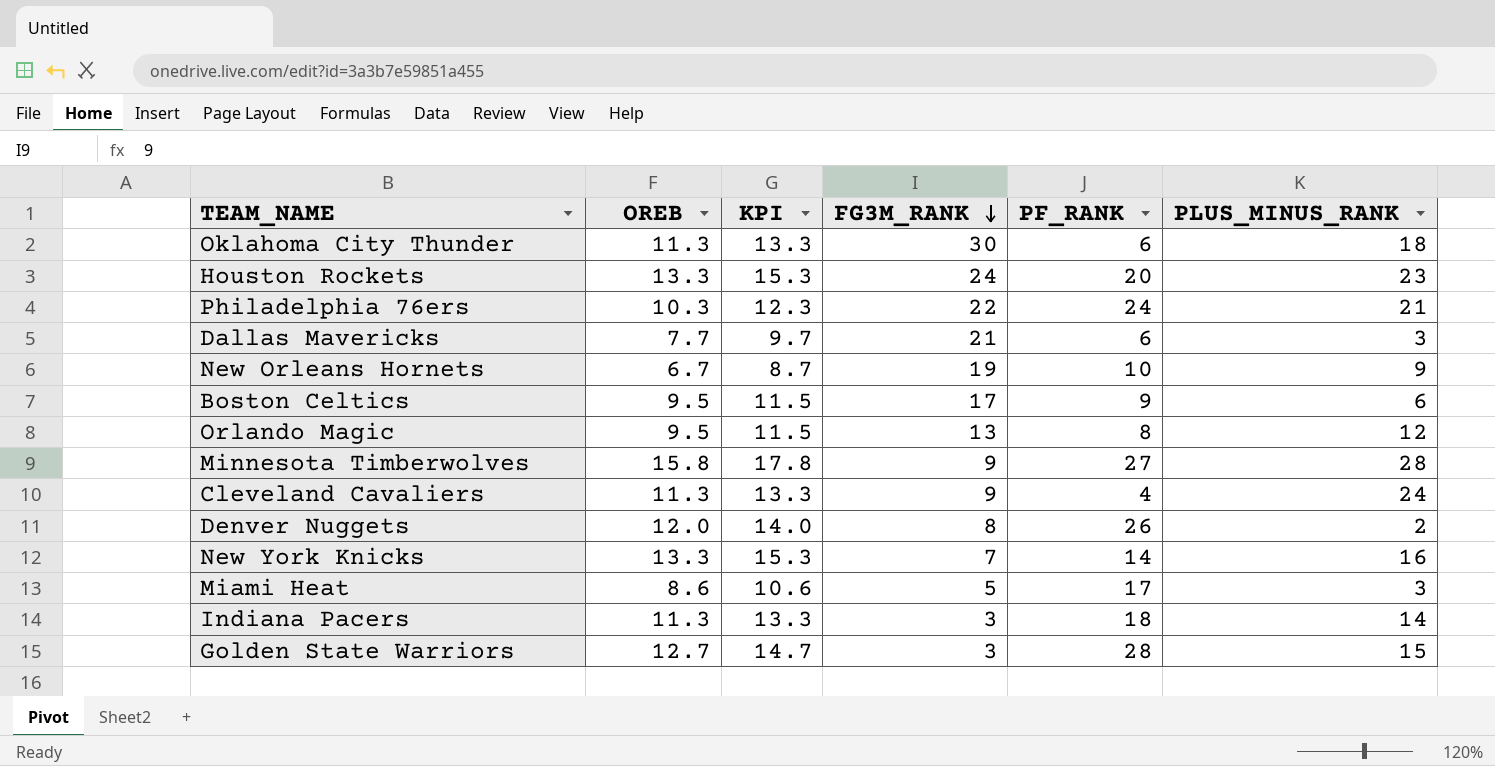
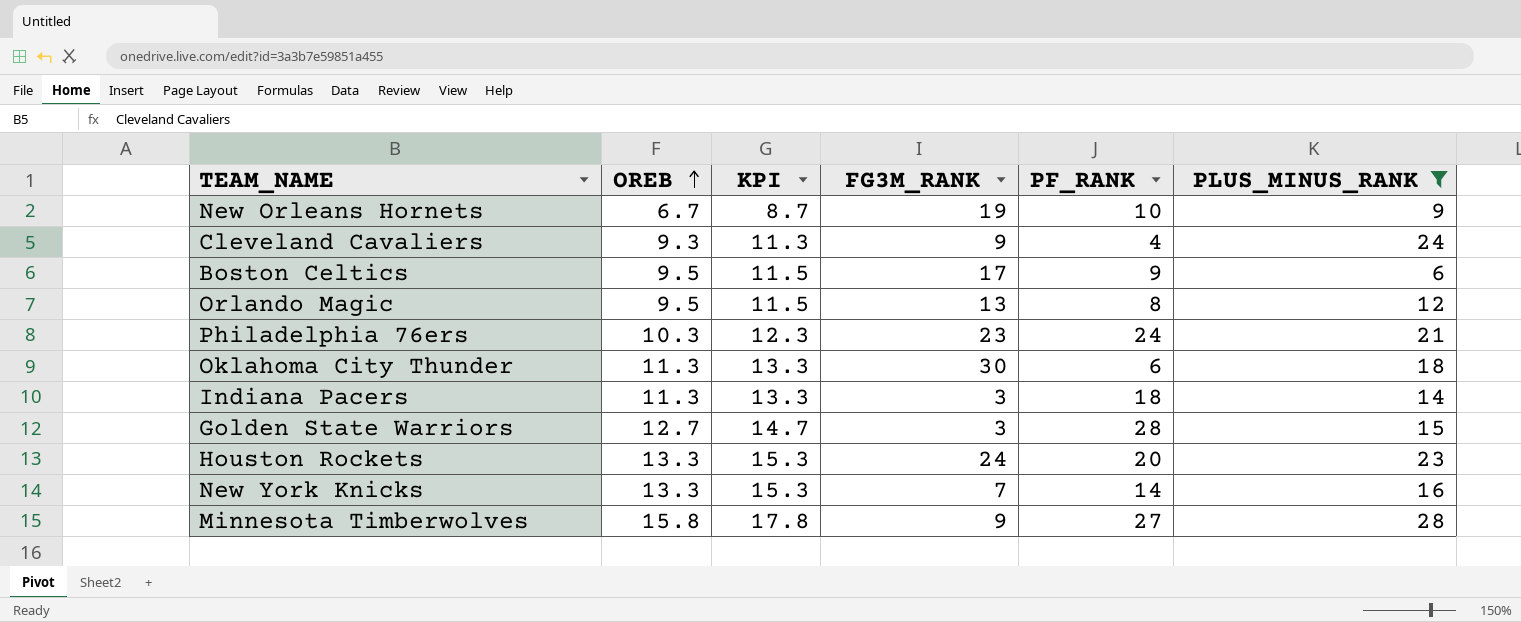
filter: none -> PLUS_MINUS_RANK >= 6
row order: FG3M_RANK descending -> OREB ascending
Cleveland Cavaliers | OREB: 11.3 -> 9.3
Cleveland Cavaliers | KPI: 13.3 -> 11.3
Philadelphia 76ers | FG3M_RANK: 22 -> 23

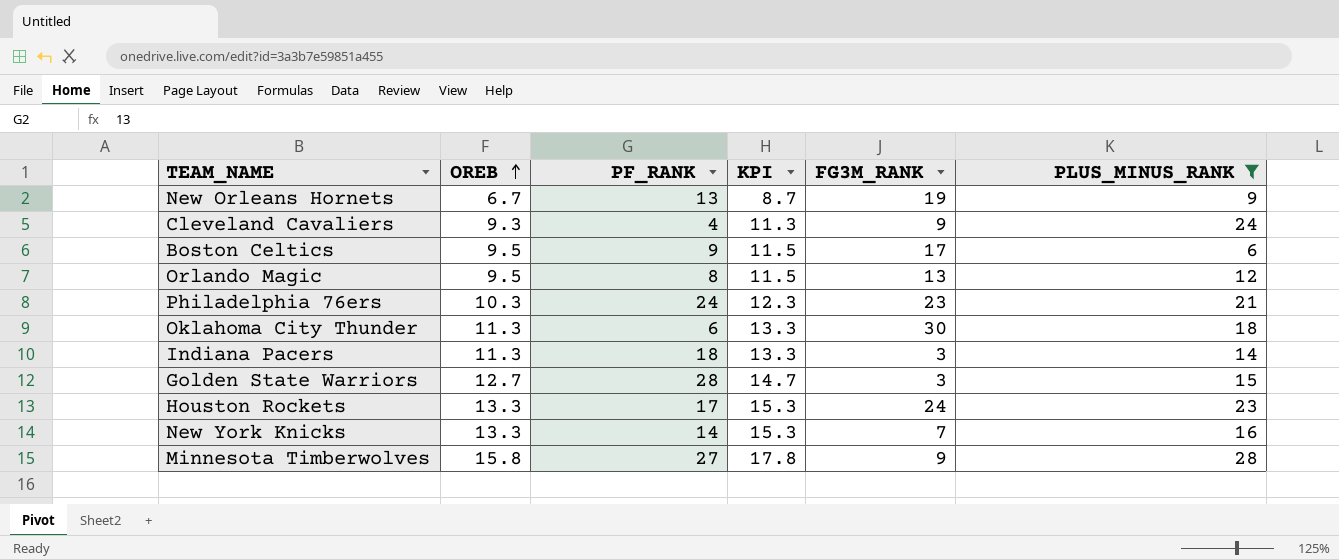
column PF_RANK | position: 5 -> 3
New Orleans Hornets | PF_RANK: 10 -> 13
Houston Rockets | PF_RANK: 20 -> 17

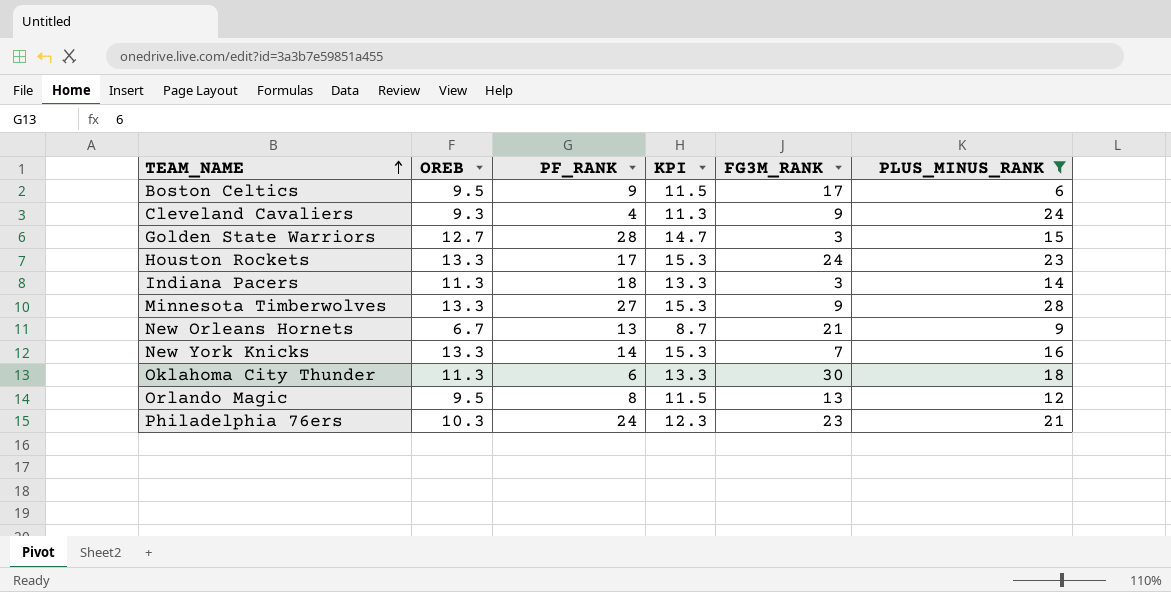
row order: OREB ascending -> TEAM_NAME ascending
Minnesota Timberwolves | OREB: 15.8 -> 13.3
Minnesota Timberwolves | KPI: 17.8 -> 15.3
New Orleans Hornets | FG3M_RANK: 19 -> 21

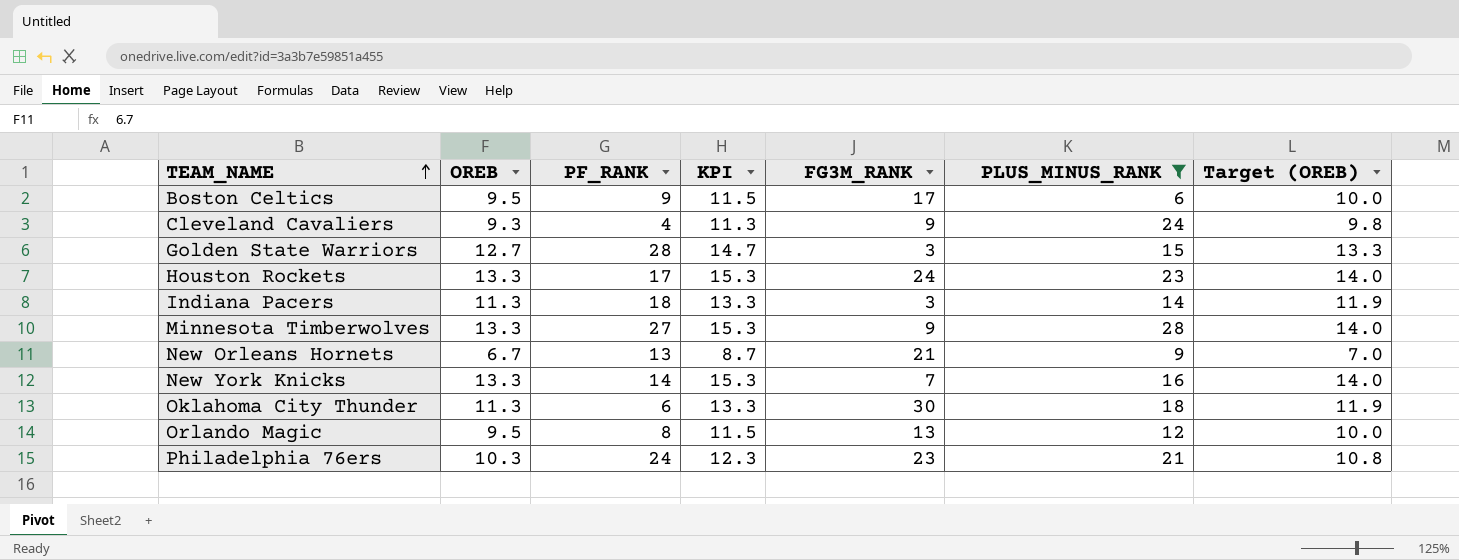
column Target (OREB) | formula: none -> [OREB] * 1.05

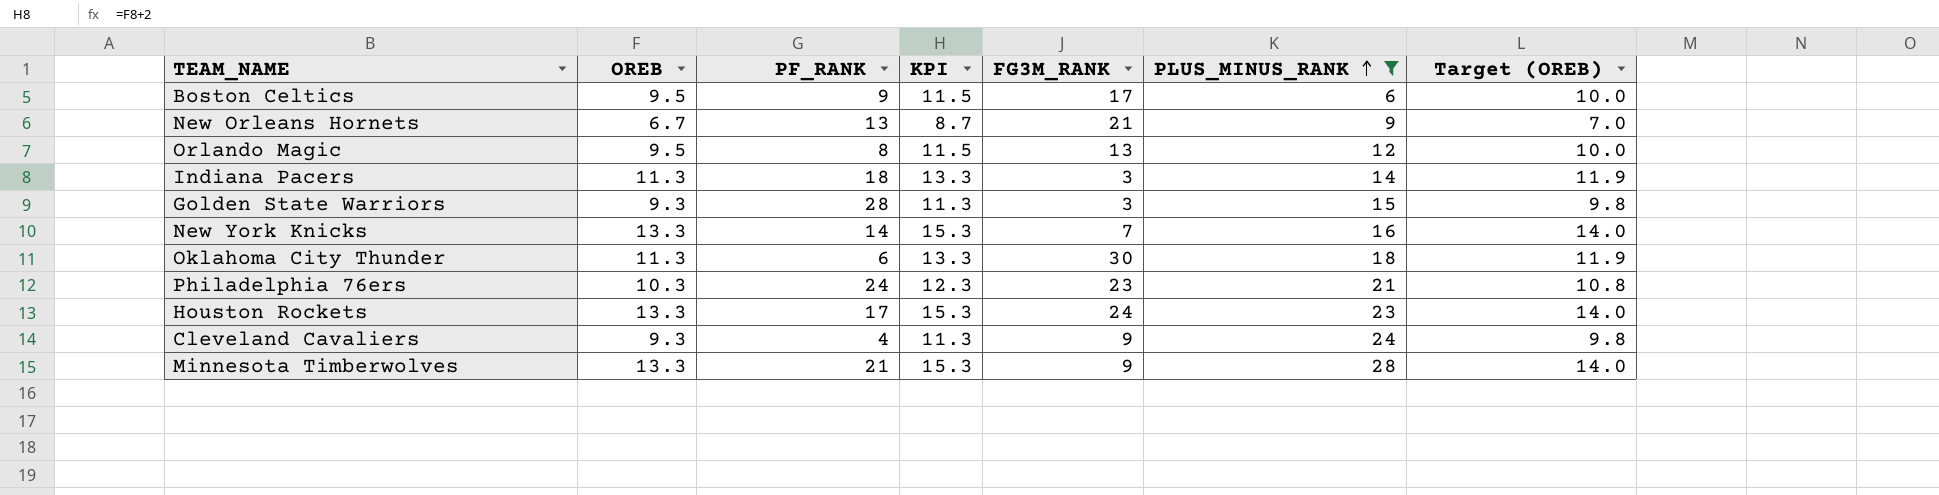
row order: TEAM_NAME ascending -> PLUS_MINUS_RANK ascending
Golden State Warriors | OREB: 12.7 -> 9.3
Golden State Warriors | KPI: 14.7 -> 11.3
Golden State Warriors | Target (OREB): 13.3 -> 9.8
Minnesota Timberwolves | PF_RANK: 27 -> 21

